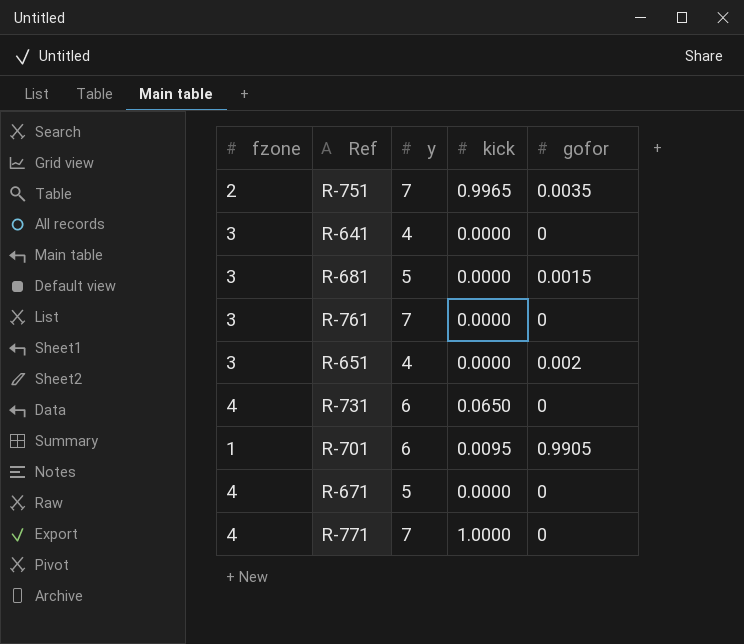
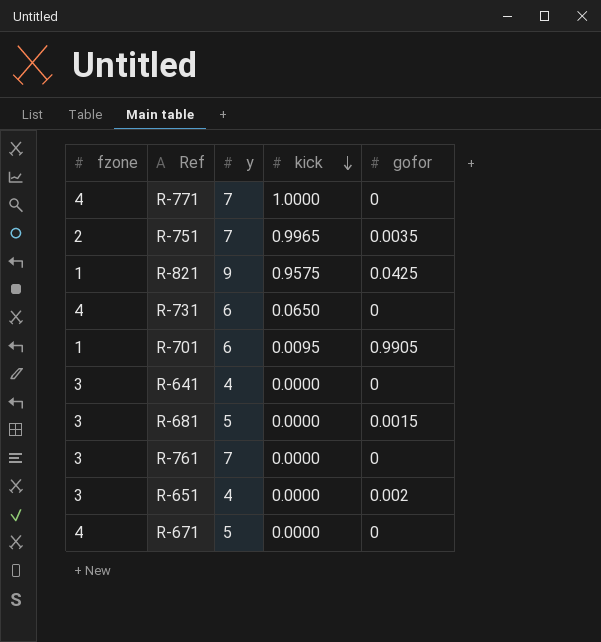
row order: none -> kick descending
row R-821: none -> 1 | 9 | 0.9575 | 0.0425

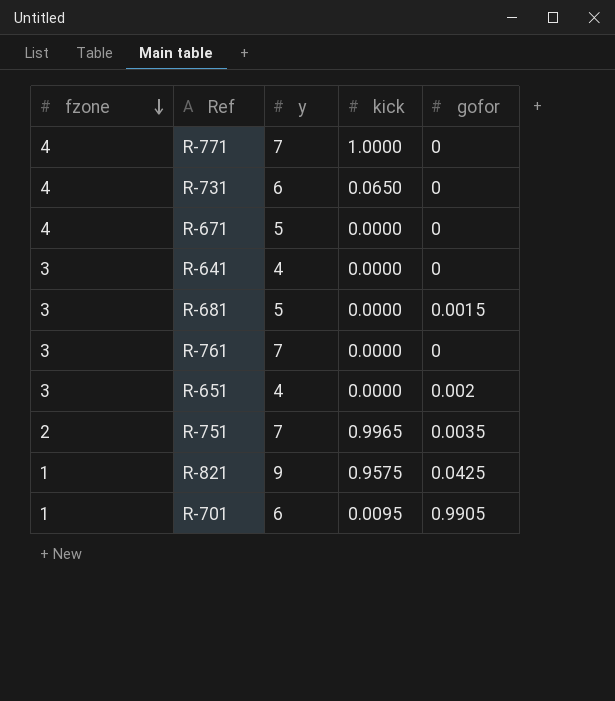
row order: kick descending -> fzone descending

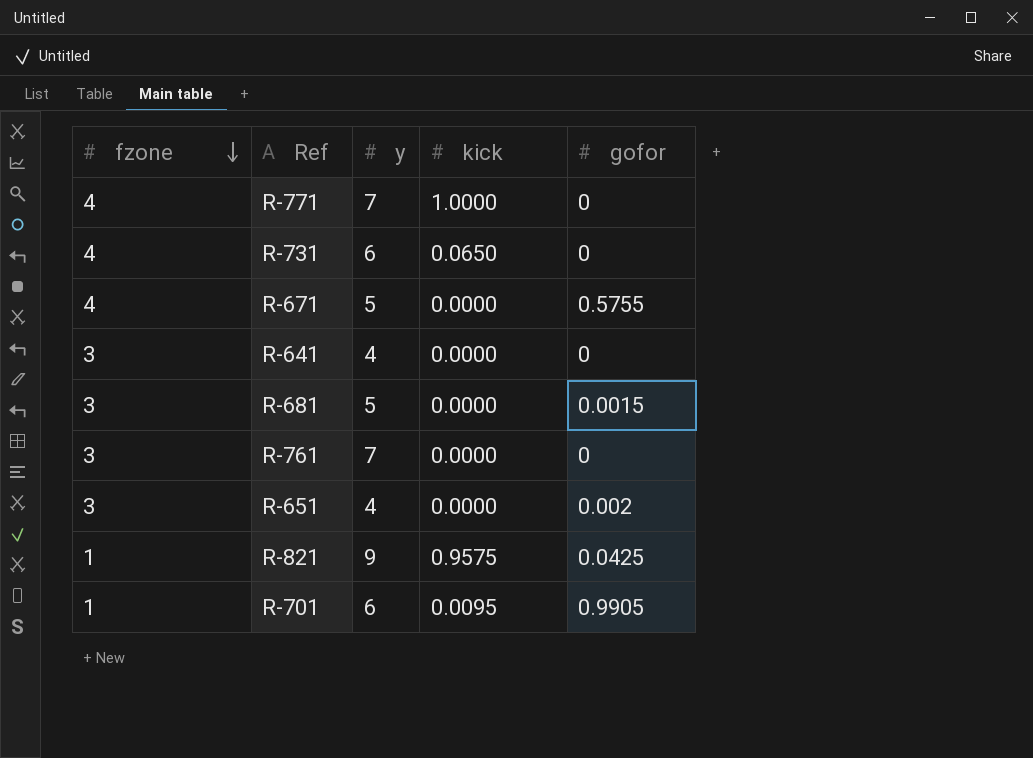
row R-751: 2 | 7 | 0.9965 | 0.0035 -> none
R-671 | gofor: 0 -> 0.5755

